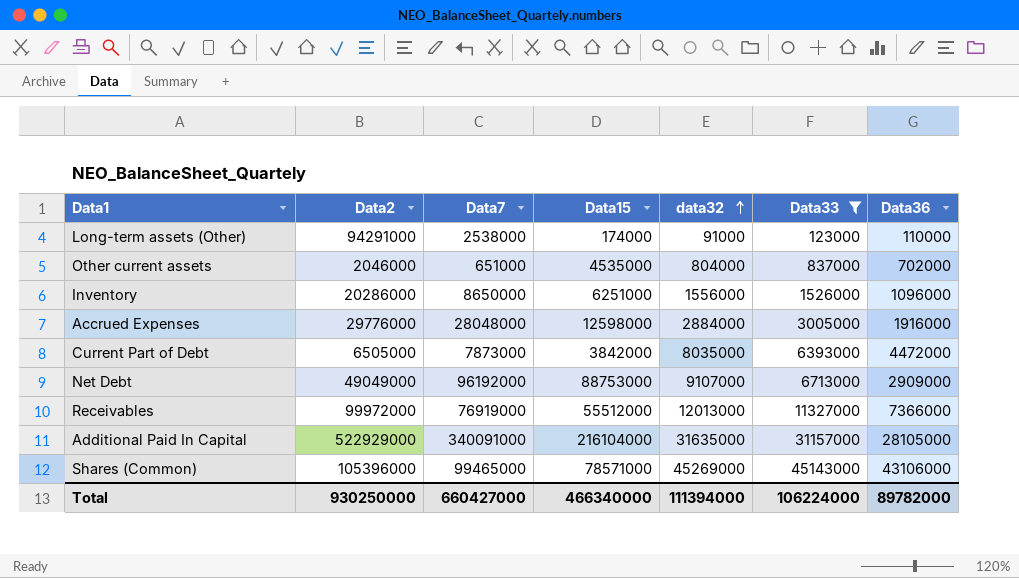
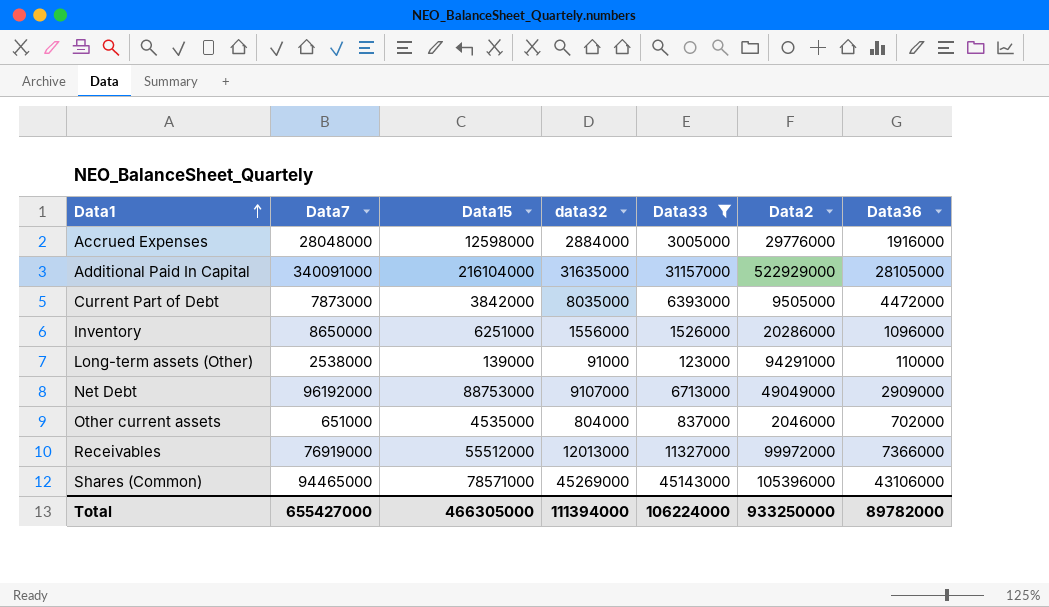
row order: data32 ascending -> Data1 ascending
column Data2 | position: 2 -> 6
Current Part of Debt | Data2: 6505000 -> 9505000
Long-term assets (Other) | Data15: 174000 -> 139000
Shares (Common) | Data7: 99465000 -> 94465000
Total | Data7: 660427000 -> 655427000
Total | Data15: 466340000 -> 466305000
Total | Data2: 930250000 -> 933250000

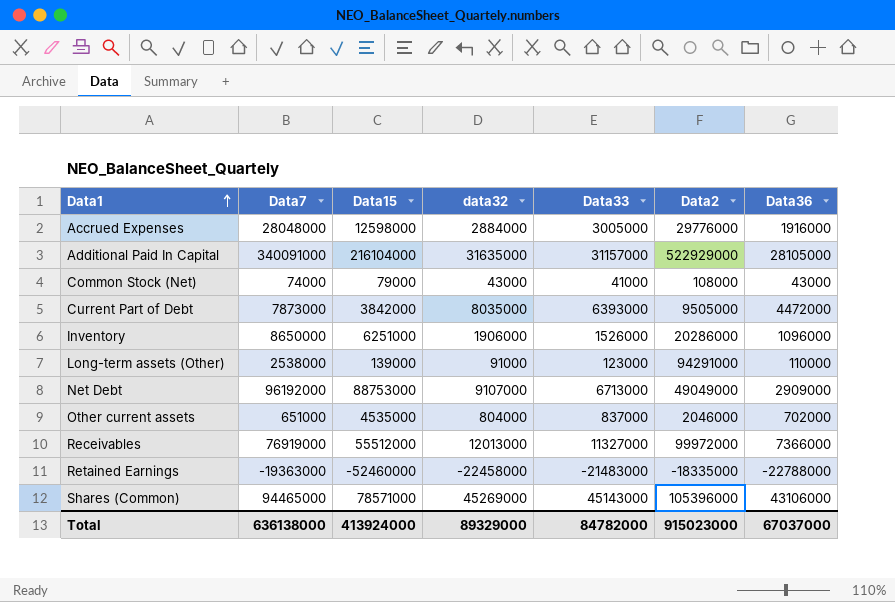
filter: Data33 >= 123000 -> none
Inventory | data32: 1556000 -> 1906000
Total | Data7: 655427000 -> 636138000
Total | Data15: 466305000 -> 413924000
Total | data32: 111394000 -> 89329000
Total | Data33: 106224000 -> 84782000
Total | Data2: 933250000 -> 915023000
Total | Data36: 89782000 -> 67037000

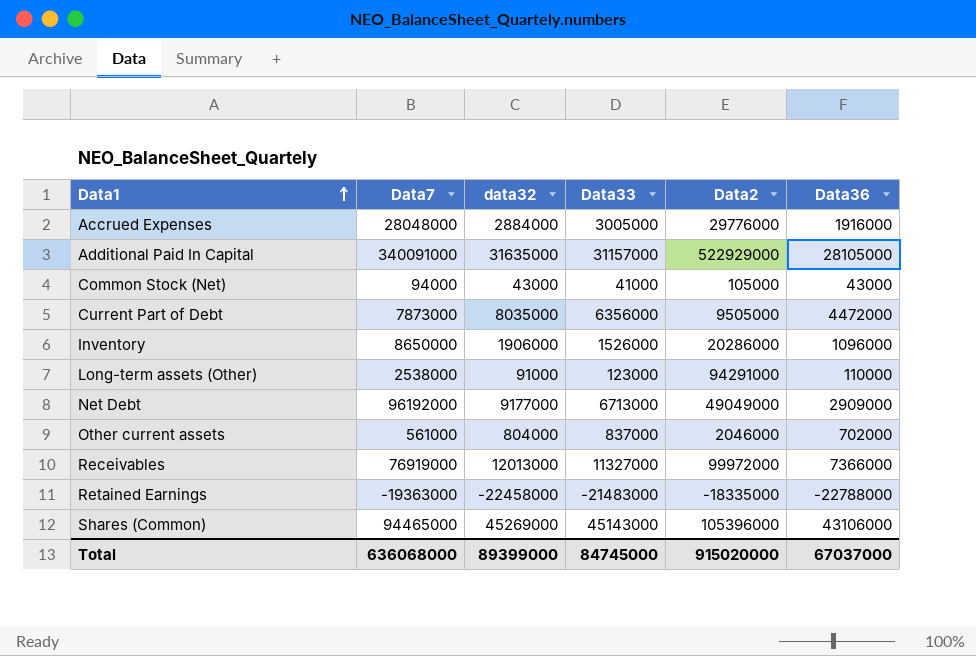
column Data15 | position: 3 -> none
Common Stock (Net) | Data7: 74000 -> 94000
Common Stock (Net) | Data2: 108000 -> 105000
Current Part of Debt | Data33: 6393000 -> 6356000
Net Debt | data32: 9107000 -> 9177000
Other current assets | Data7: 651000 -> 561000
Total | Data7: 636138000 -> 636068000
Total | data32: 89329000 -> 89399000
Total | Data33: 84782000 -> 84745000
Total | Data2: 915023000 -> 915020000

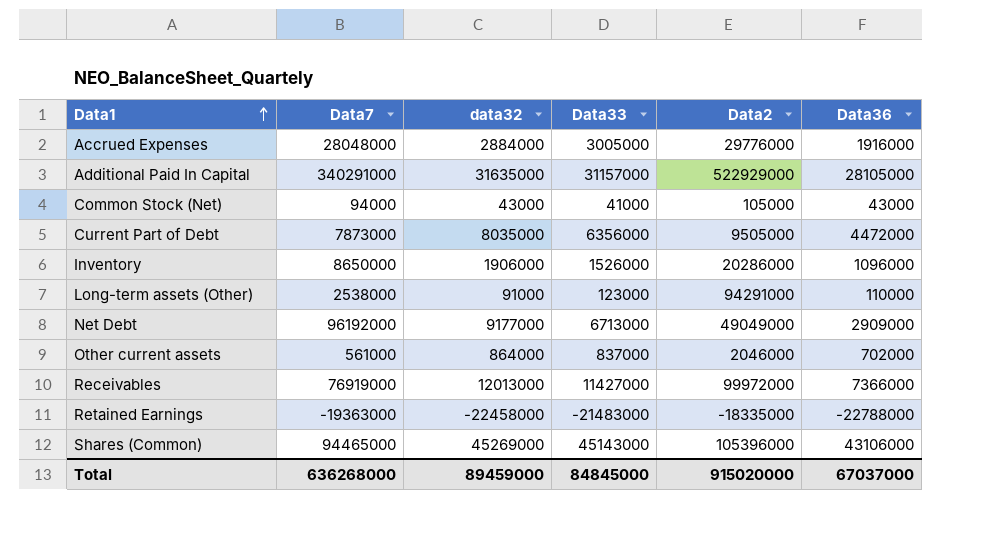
Additional Paid In Capital | Data7: 340091000 -> 340291000
Other current assets | data32: 804000 -> 864000
Receivables | Data33: 11327000 -> 11427000
Total | Data7: 636068000 -> 636268000
Total | data32: 89399000 -> 89459000
Total | Data33: 84745000 -> 84845000

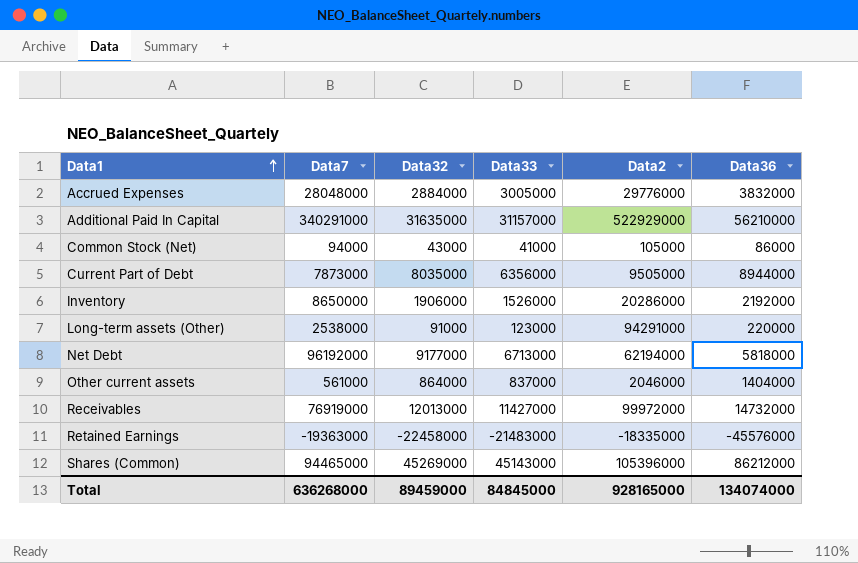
column name: data32 -> Data32
Accrued Expenses | Data36: 1916000 -> 3832000
Additional Paid In Capital | Data36: 28105000 -> 56210000
Common Stock (Net) | Data36: 43000 -> 86000
Current Part of Debt | Data36: 4472000 -> 8944000
Inventory | Data36: 1096000 -> 2192000
Long-term assets (Other) | Data36: 110000 -> 220000
Net Debt | Data2: 49049000 -> 62194000
Net Debt | Data36: 2909000 -> 5818000
Other current assets | Data36: 702000 -> 1404000
Receivables | Data36: 7366000 -> 14732000
Retained Earnings | Data36: -22788000 -> -45576000
Shares (Common) | Data36: 43106000 -> 86212000
Total | Data2: 915020000 -> 928165000
Total | Data36: 67037000 -> 134074000

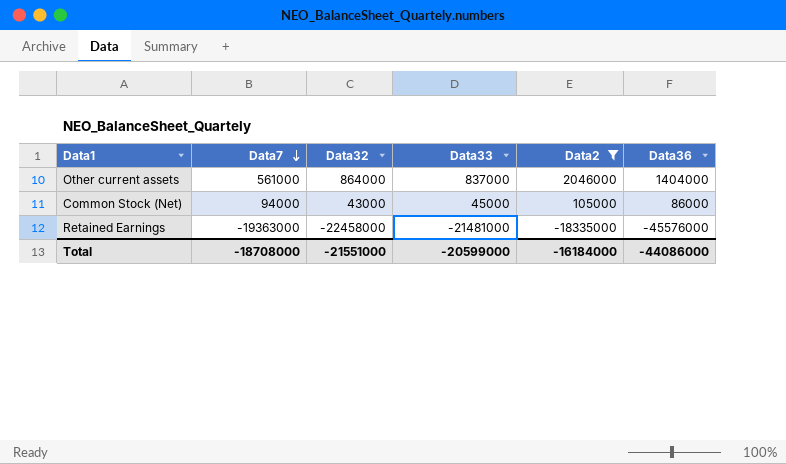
filter: none -> Data2 <= 2046000
row order: Data1 ascending -> Data7 descending
Common Stock (Net) | Data33: 41000 -> 45000
Retained Earnings | Data33: -21483000 -> -21481000
Total | Data7: 636268000 -> -18708000
Total | Data32: 89459000 -> -21551000
Total | Data33: 84845000 -> -20599000
Total | Data2: 928165000 -> -16184000
Total | Data36: 134074000 -> -44086000

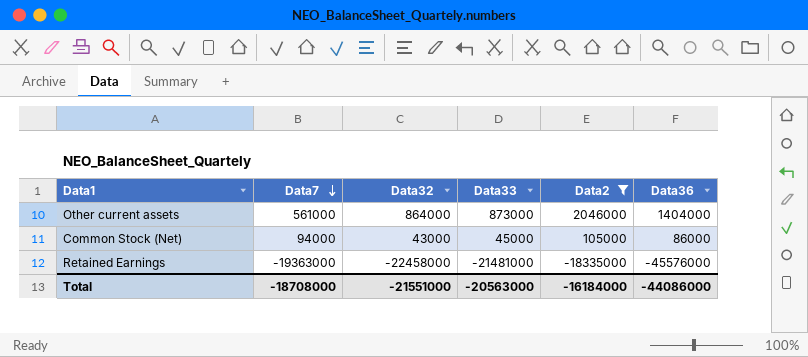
Other current assets | Data33: 837000 -> 873000
Total | Data33: -20599000 -> -20563000

